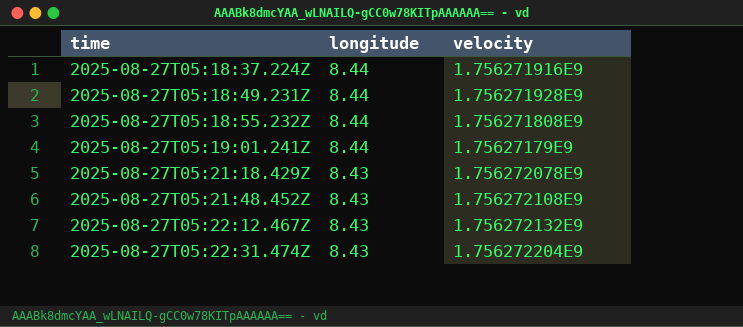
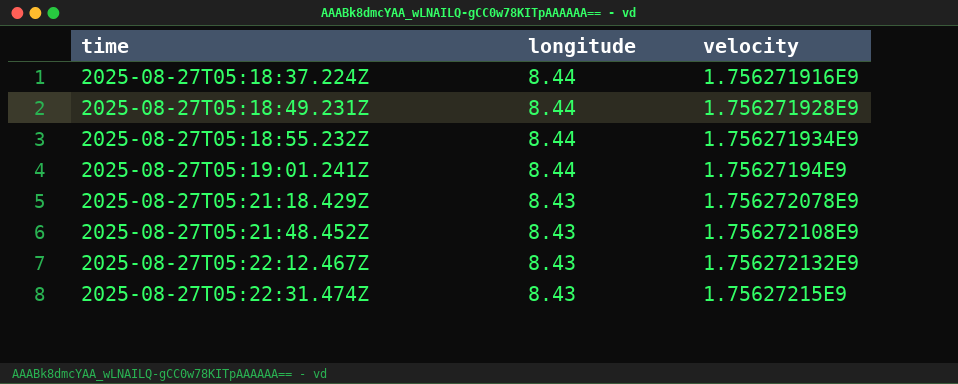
2025-08-27T05:18:55.232Z | velocity: 1.756271808E9 -> 1.756271934E9
2025-08-27T05:19:01.241Z | velocity: 1.75627179E9 -> 1.75627194E9
2025-08-27T05:22:31.474Z | velocity: 1.756272204E9 -> 1.75627215E9

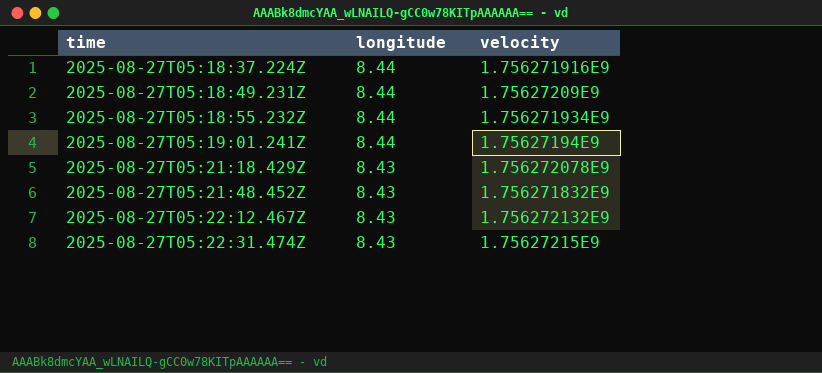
2025-08-27T05:18:49.231Z | velocity: 1.756271928E9 -> 1.75627209E9
2025-08-27T05:21:48.452Z | velocity: 1.756272108E9 -> 1.756271832E9

